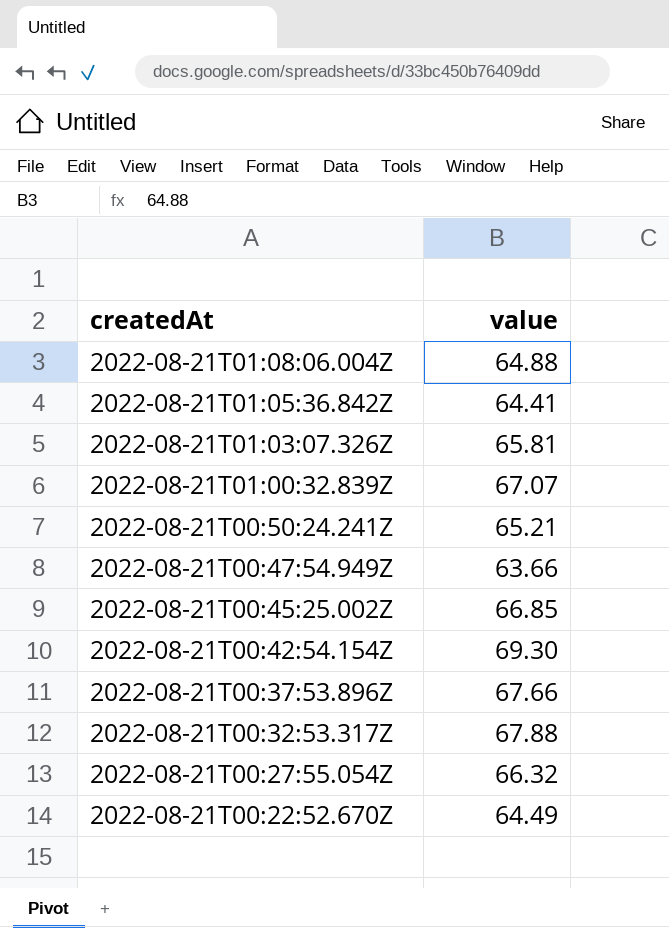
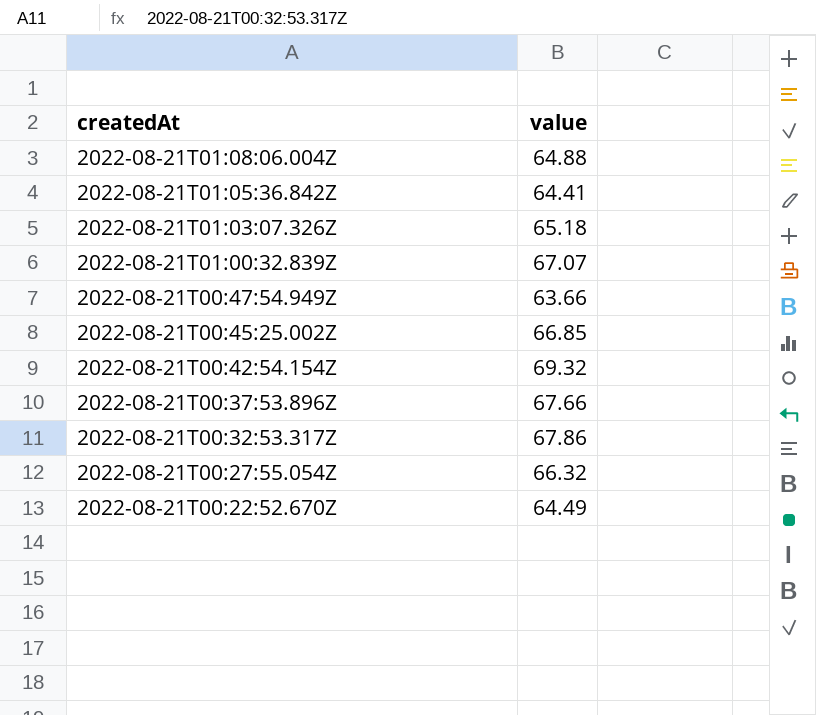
row 2022-08-21T00:50:24.241Z: 65.21 -> none
2022-08-21T01:03:07.326Z | value: 65.81 -> 65.18
2022-08-21T00:42:54.154Z | value: 69.30 -> 69.32
2022-08-21T00:32:53.317Z | value: 67.88 -> 67.86

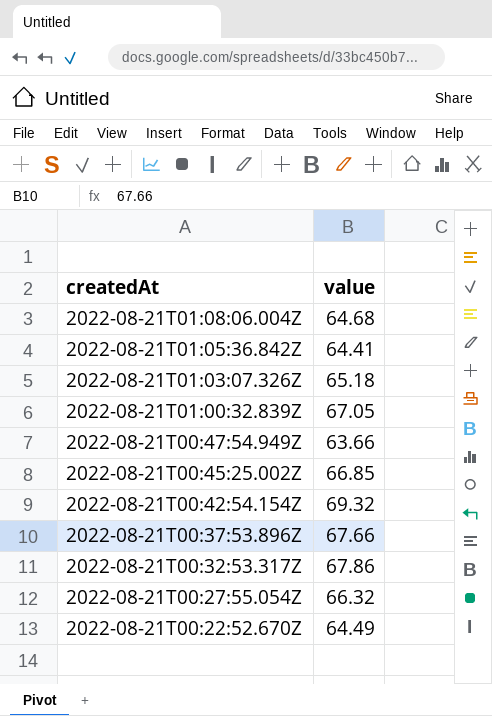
2022-08-21T01:08:06.004Z | value: 64.88 -> 64.68
2022-08-21T01:00:32.839Z | value: 67.07 -> 67.05

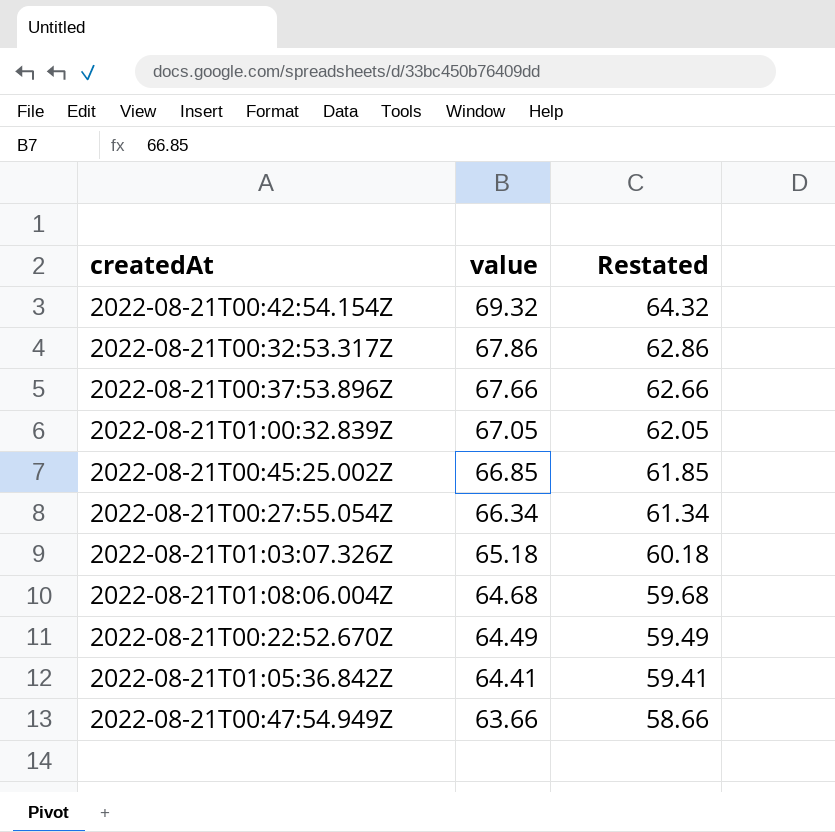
row order: createdAt descending -> value descending
column Restated | formula: none -> [value] - 5
2022-08-21T00:27:55.054Z | value: 66.32 -> 66.34

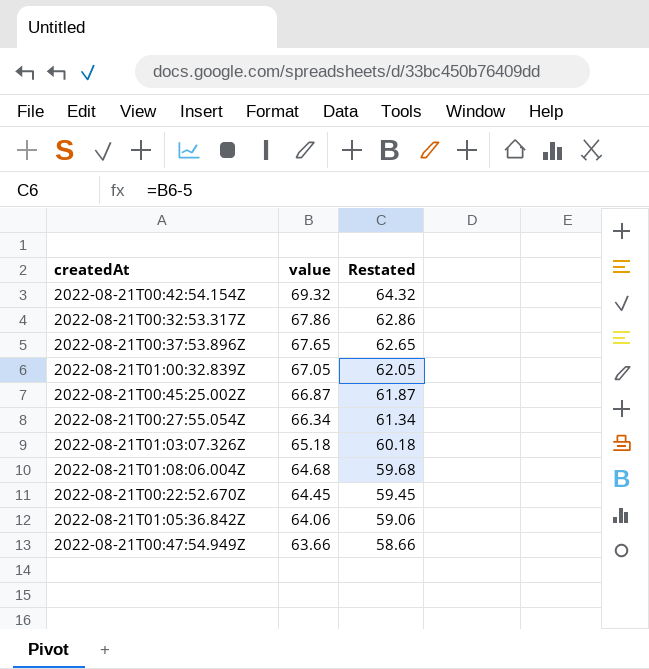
2022-08-21T00:37:53.896Z | value: 67.66 -> 67.65
2022-08-21T00:37:53.896Z | Restated: 62.66 -> 62.65
2022-08-21T00:45:25.002Z | value: 66.85 -> 66.87
2022-08-21T00:45:25.002Z | Restated: 61.85 -> 61.87
2022-08-21T00:22:52.670Z | value: 64.49 -> 64.45
2022-08-21T00:22:52.670Z | Restated: 59.49 -> 59.45
2022-08-21T01:05:36.842Z | value: 64.41 -> 64.06
2022-08-21T01:05:36.842Z | Restated: 59.41 -> 59.06

